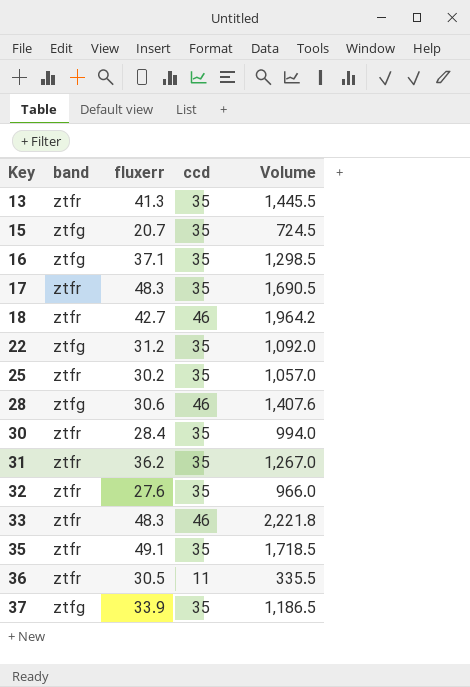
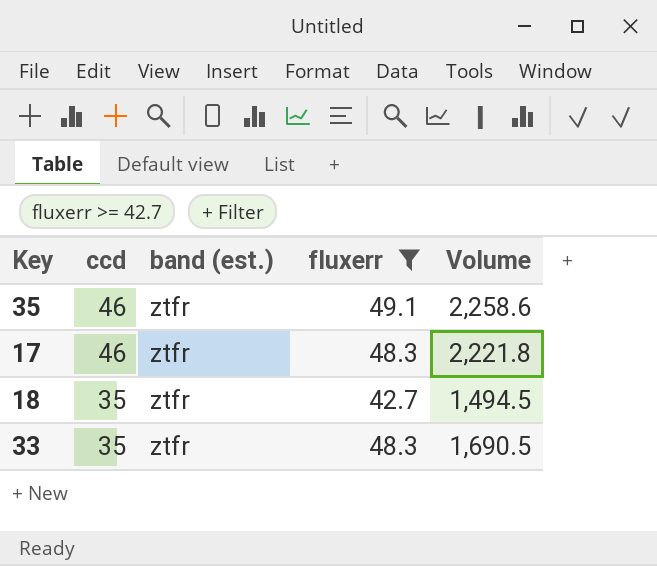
filter: none -> fluxerr >= 42.7
row order: Key ascending -> ccd descending
column ccd | position: 4 -> 2
column name: band -> band (est.)
35 | ccd: 35 -> 46
35 | Volume: 1,718.5 -> 2,258.6
17 | ccd: 35 -> 46
17 | Volume: 1,690.5 -> 2,221.8
18 | ccd: 46 -> 35
18 | Volume: 1,964.2 -> 1,494.5
33 | ccd: 46 -> 35
33 | Volume: 2,221.8 -> 1,690.5

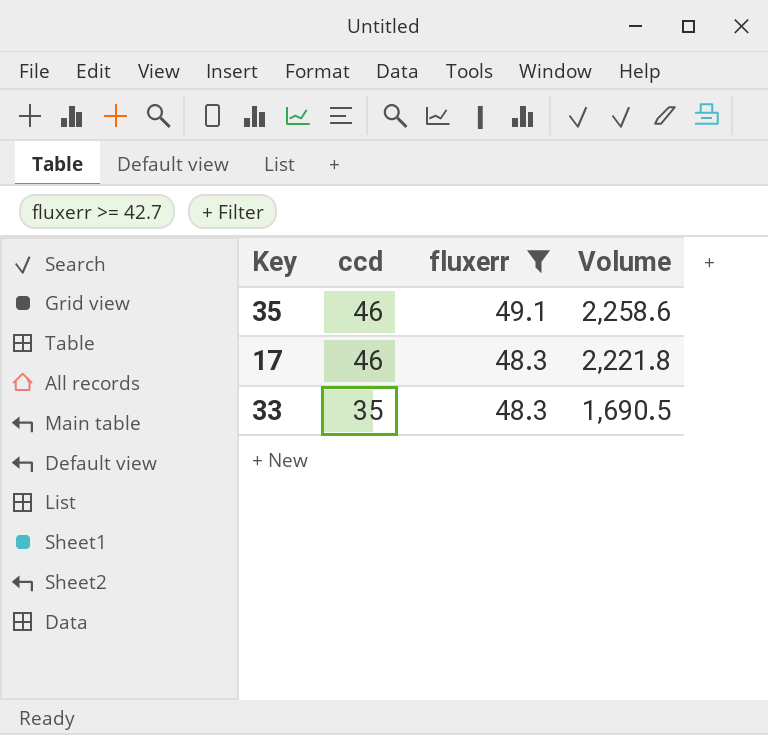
column band (est.) | position: 3 -> none
row 18: 35 | ztfr | 42.7 | 1,494.5 -> none

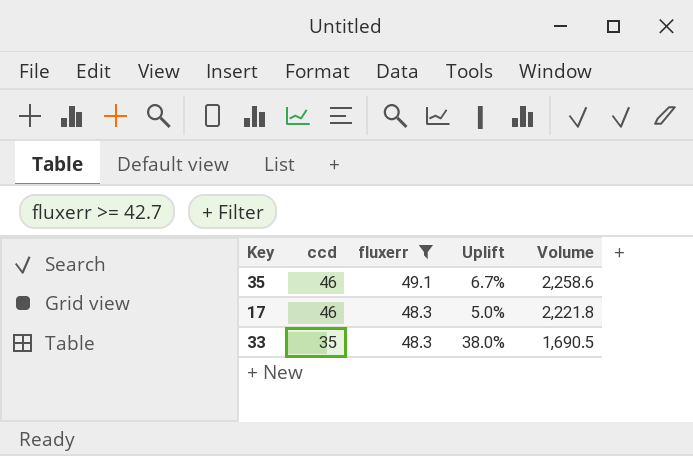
column Uplift | formula: none -> ([fluxerr] - [ccd]) / [ccd]

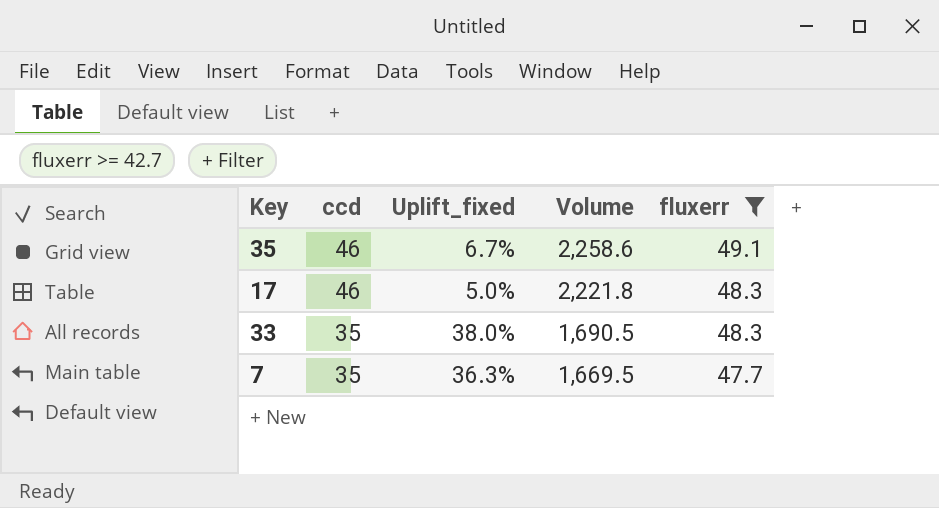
column name: Uplift -> Uplift_fixed
column fluxerr | position: 3 -> 5
row 7: none -> 35 | 36.3% | 1,669.5 | 47.7

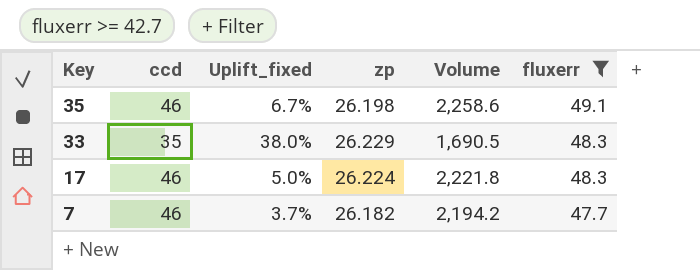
row order: ccd descending -> Key descending
column zp | position: none -> 4
7 | ccd: 35 -> 46
7 | Uplift_fixed: 36.3% -> 3.7%
7 | Volume: 1,669.5 -> 2,194.2

